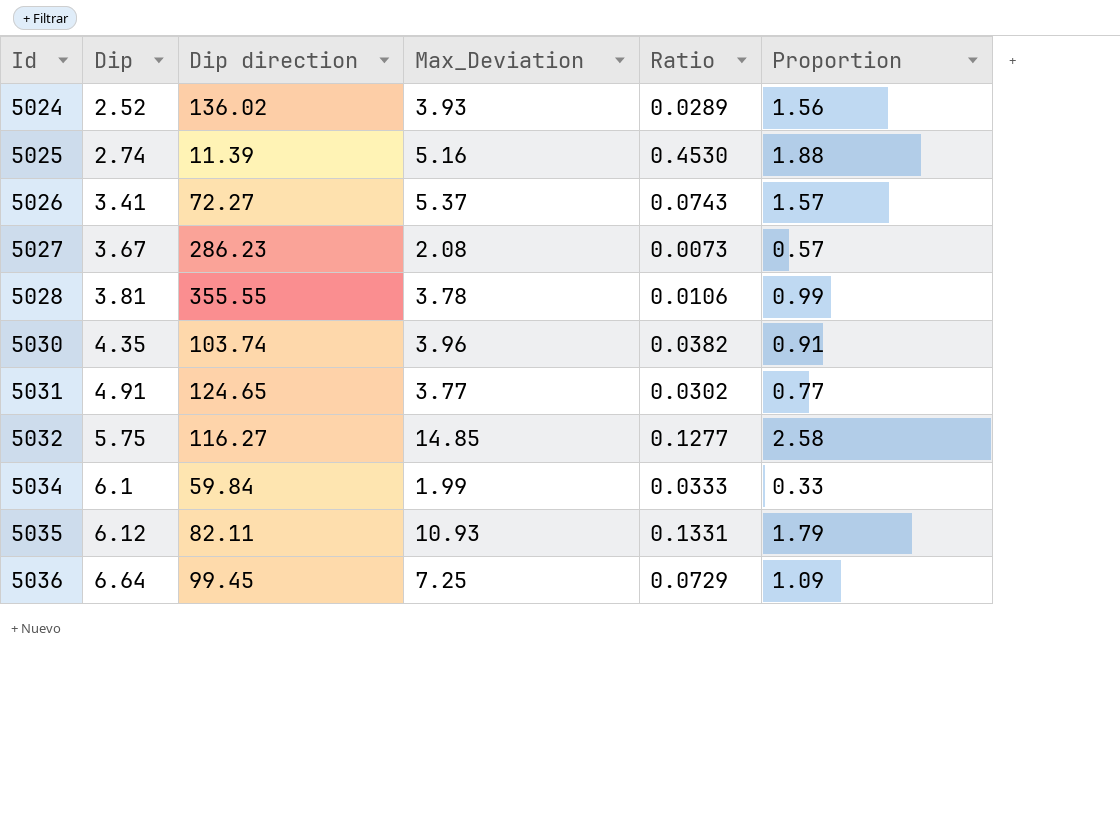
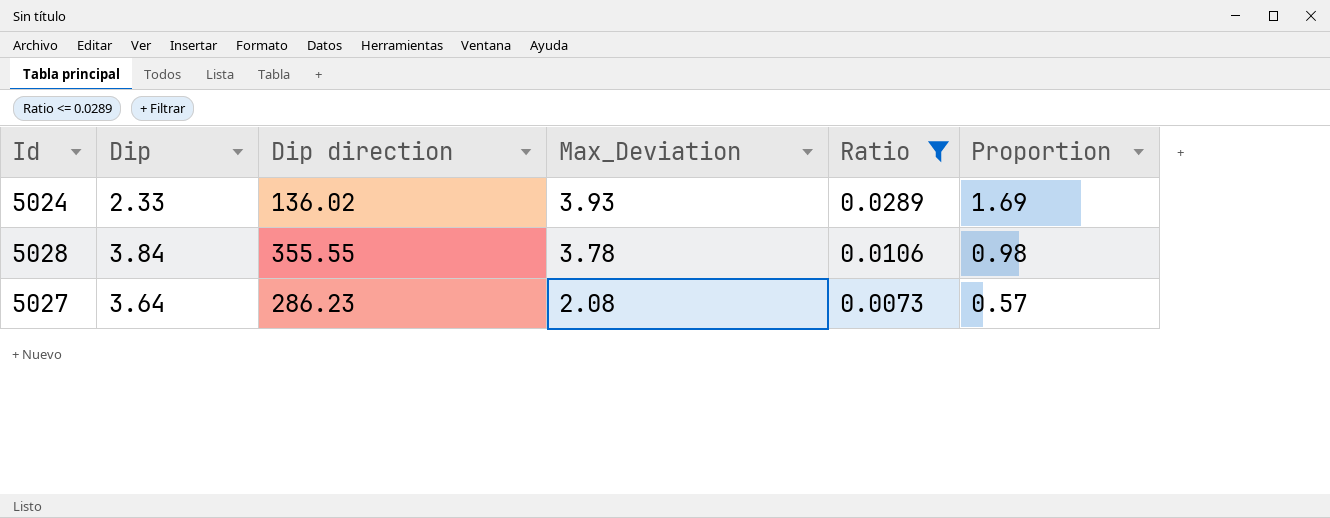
filter: none -> Ratio <= 0.0289
row order: Id ascending -> Max_Deviation descending
5024 | Dip: 2.52 -> 2.33
5024 | Proportion: 1.56 -> 1.69
5028 | Dip: 3.81 -> 3.84
5028 | Proportion: 0.99 -> 0.98
5027 | Dip: 3.67 -> 3.64

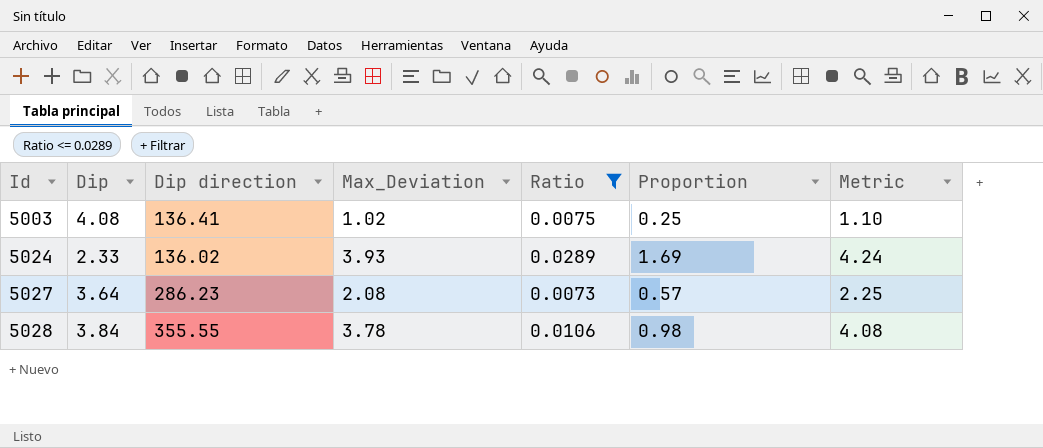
row order: Max_Deviation descending -> Id ascending
column Metric | formula: none -> [Max_Deviation] * 1.08
row 5003: none -> 4.08 | 136.41 | 1.02 | 0.0075 | 0.25 | 1.10

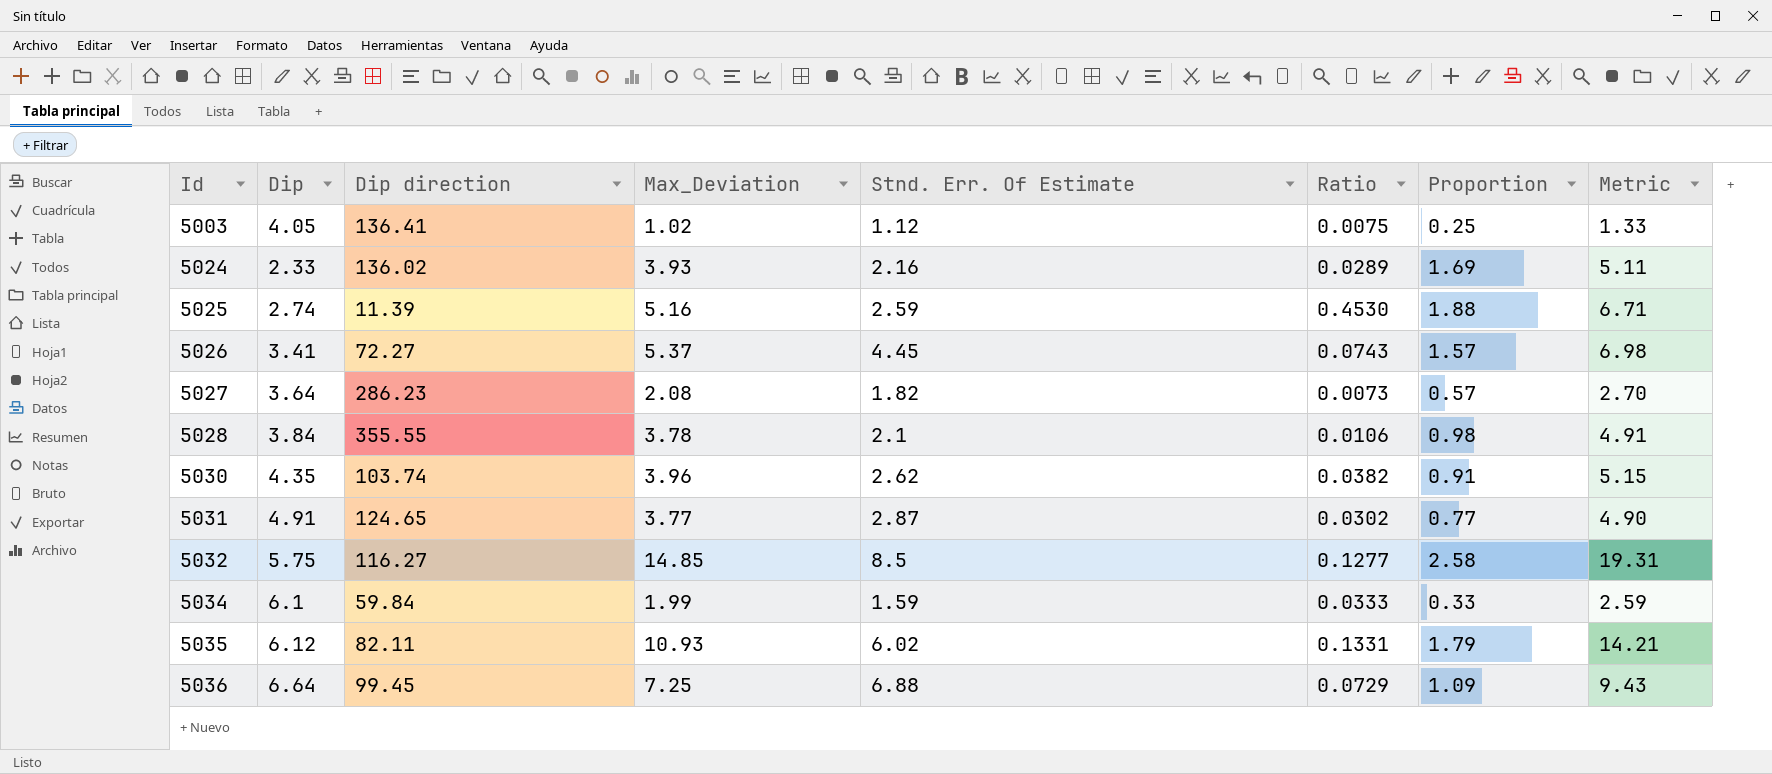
filter: Ratio <= 0.0289 -> none
column Stnd. Err. Of Estimate | position: none -> 5
column Metric | formula: [Max_Deviation] * 1.08 -> [Max_Deviation] * 1.3
5003 | Dip: 4.08 -> 4.05

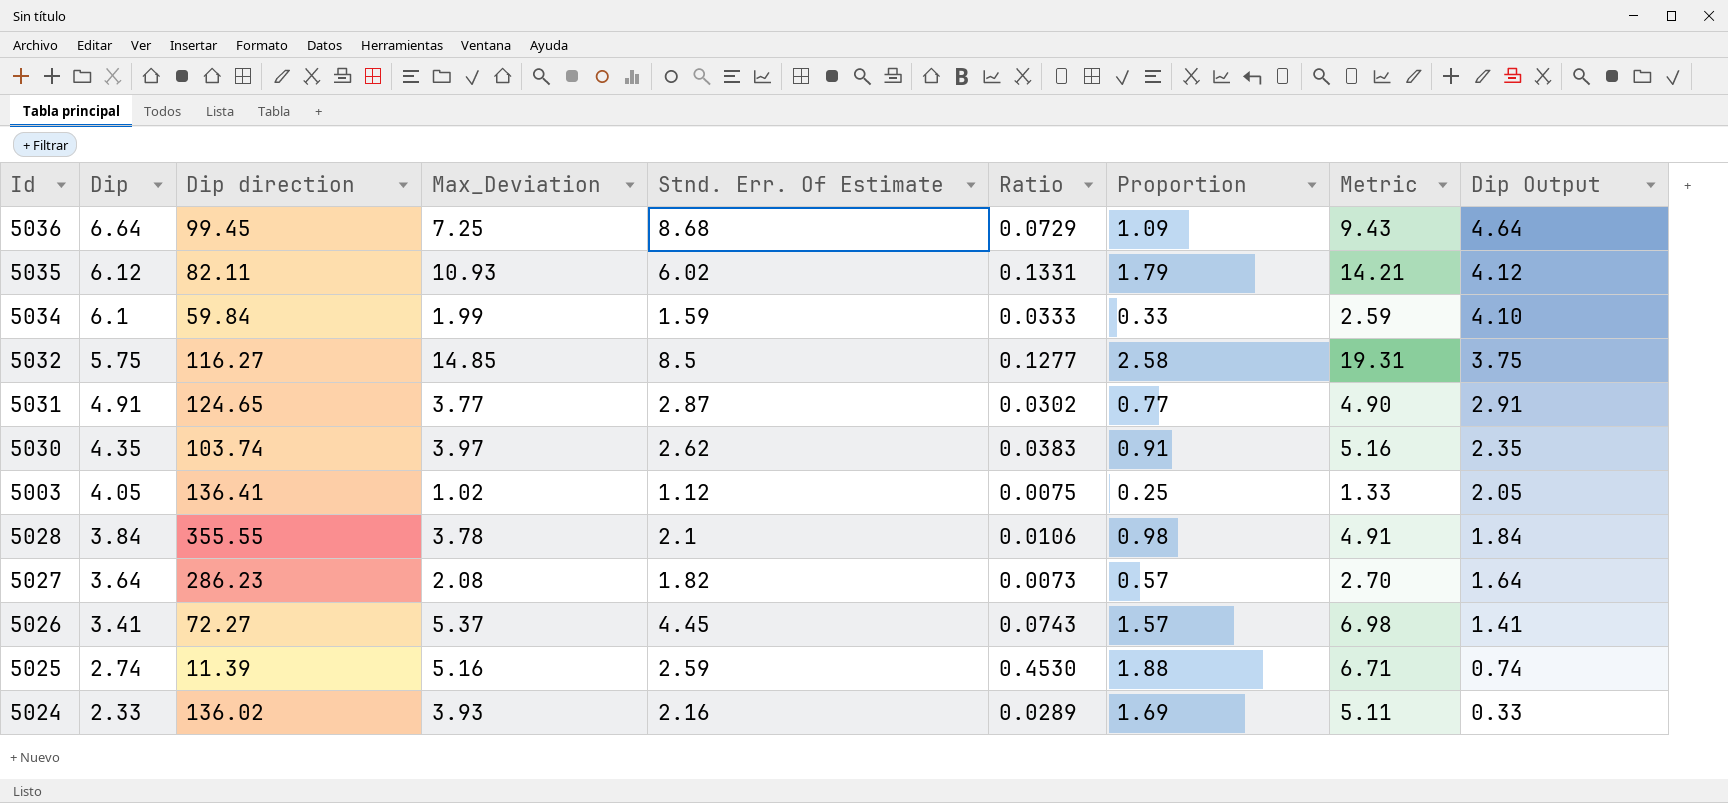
row order: Id ascending -> Dip descending
column Dip Output | formula: none -> [Dip] - 2
5036 | Stnd. Err. Of Estimate: 6.88 -> 8.68
5030 | Max_Deviation: 3.96 -> 3.97
5030 | Ratio: 0.0382 -> 0.0383
5030 | Metric: 5.15 -> 5.16

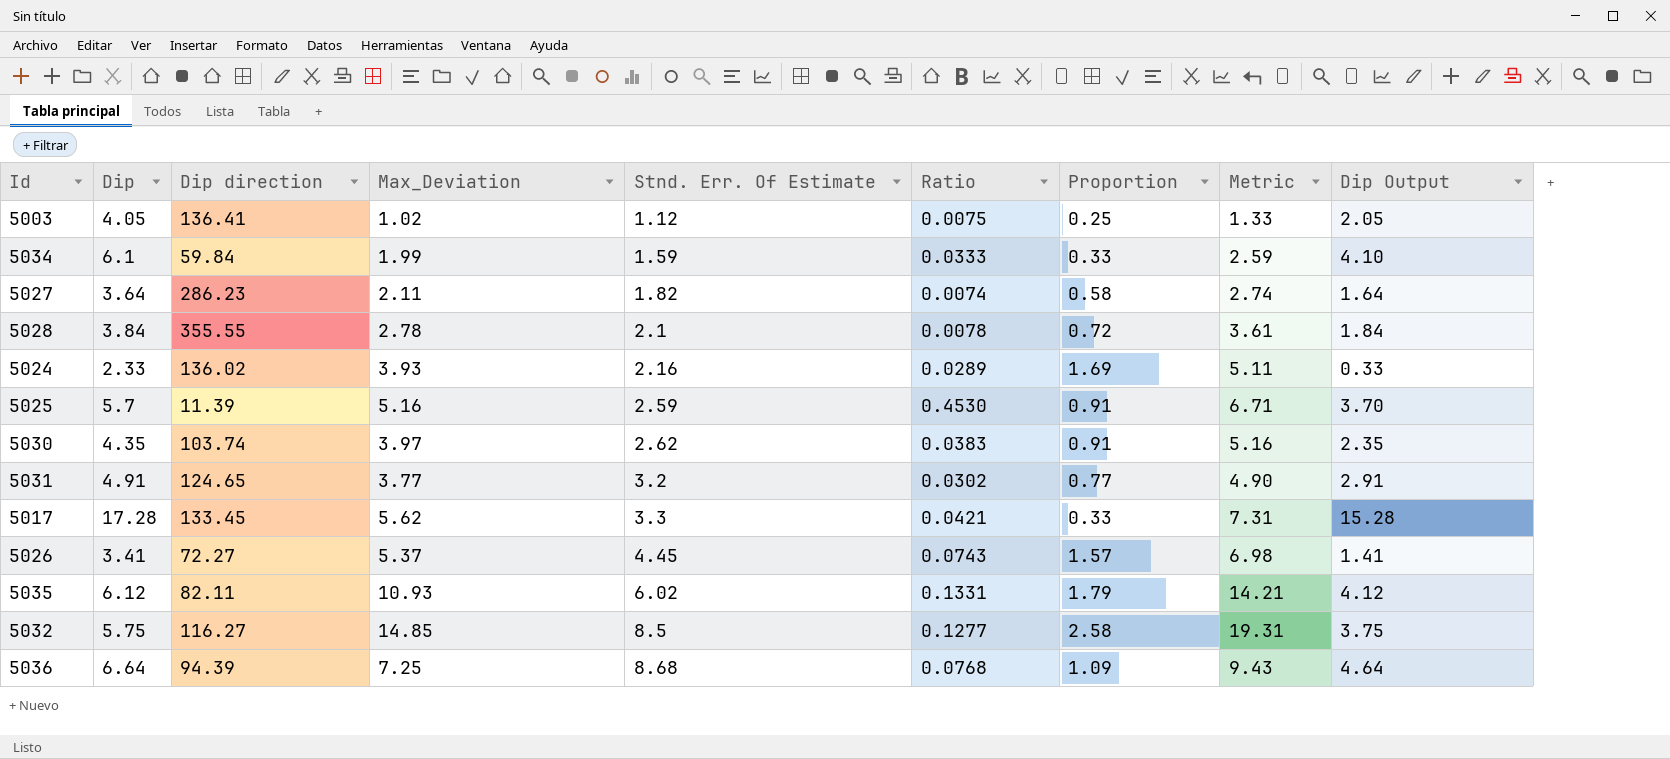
row order: Dip descending -> Stnd. Err. Of Estimate ascending
5027 | Max_Deviation: 2.08 -> 2.11
5027 | Ratio: 0.0073 -> 0.0074
5027 | Proportion: 0.57 -> 0.58
5027 | Metric: 2.70 -> 2.74
5028 | Max_Deviation: 3.78 -> 2.78
5028 | Ratio: 0.0106 -> 0.0078
5028 | Proportion: 0.98 -> 0.72
5028 | Metric: 4.91 -> 3.61
5025 | Dip: 2.74 -> 5.7
5025 | Proportion: 1.88 -> 0.91
5025 | Dip Output: 0.74 -> 3.70
5031 | Stnd. Err. Of Estimate: 2.87 -> 3.2
row 5017: none -> 17.28 | 133.45 | 5.62 | 3.3 | 0.0421 | 0.33 | 7.31 | 15.28
5036 | Dip direction: 99.45 -> 94.39
5036 | Ratio: 0.0729 -> 0.0768

